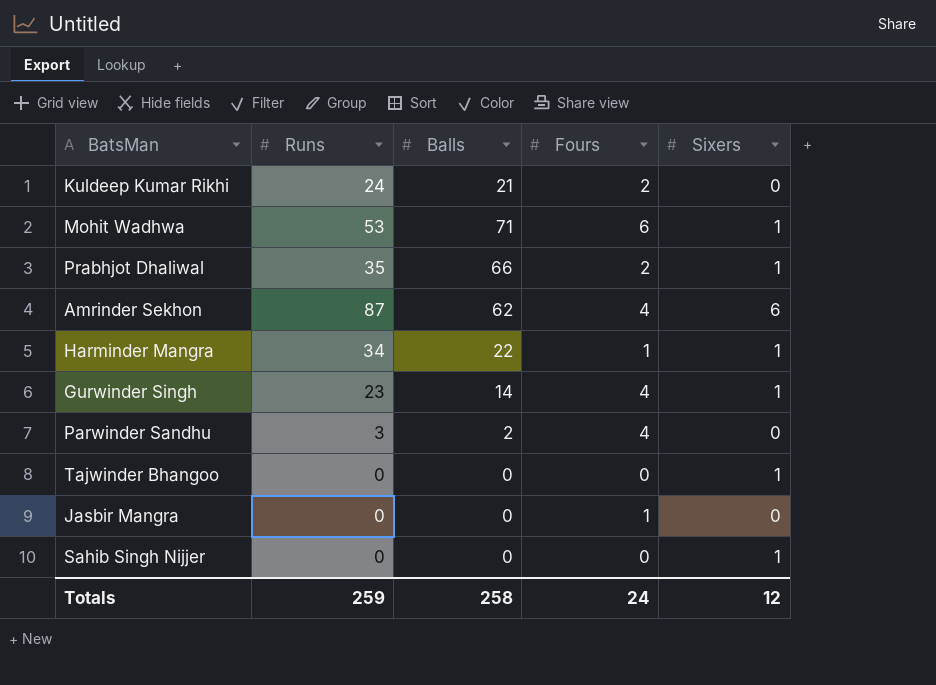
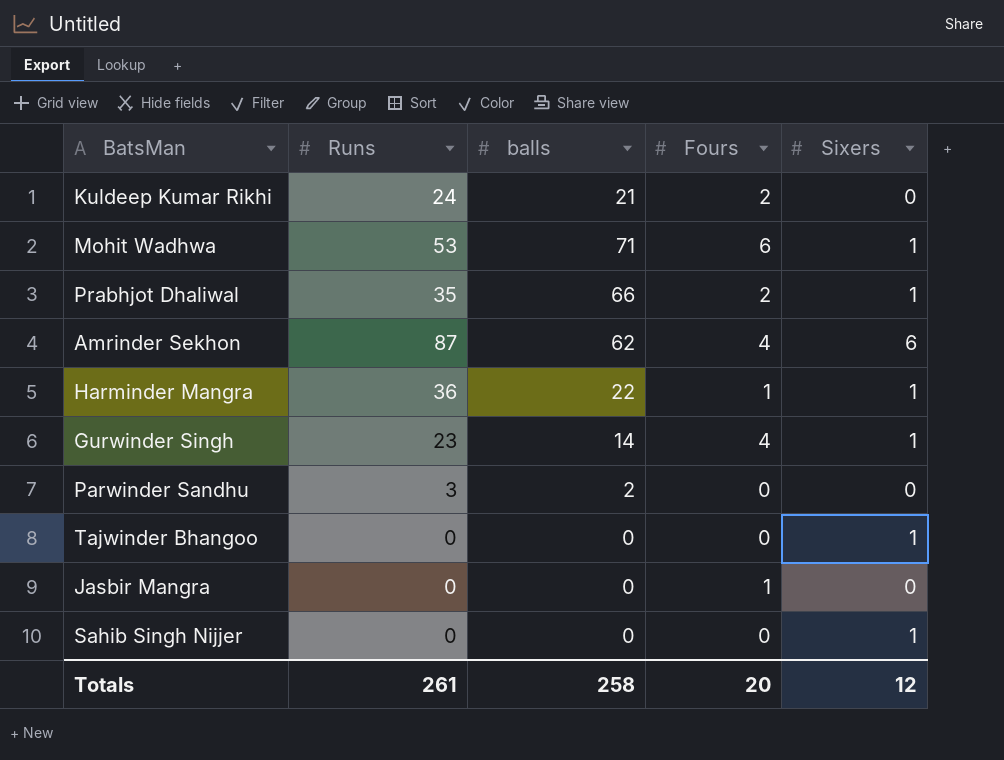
column name: Balls -> balls
Harminder Mangra | Runs: 34 -> 36
Parwinder Sandhu | Fours: 4 -> 0
Totals | Runs: 259 -> 261
Totals | Fours: 24 -> 20

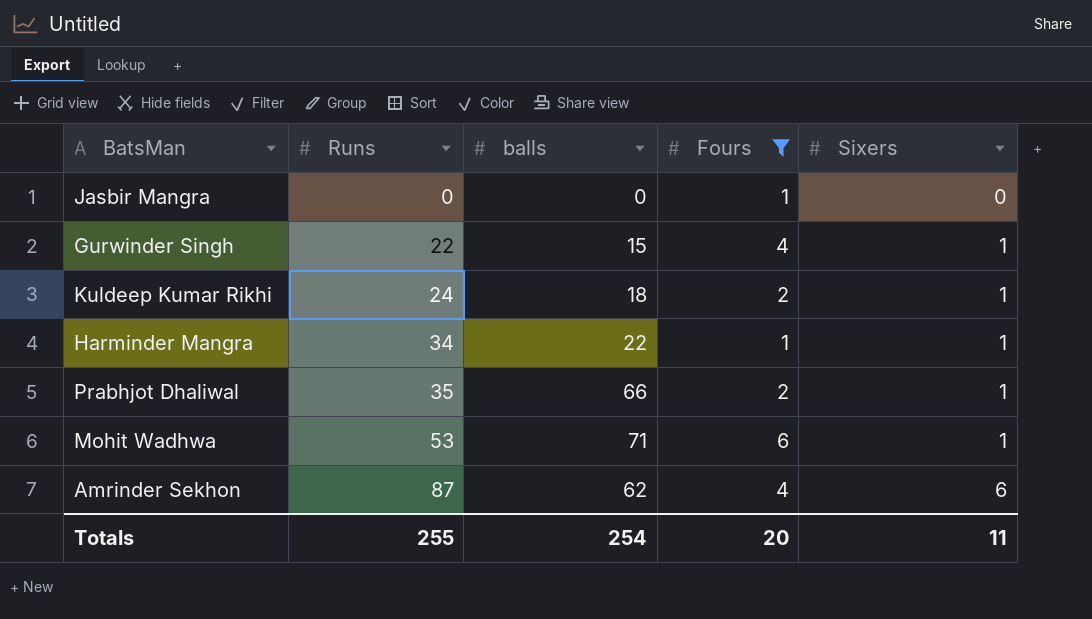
filter: none -> Fours != 0
row order: none -> Runs ascending
Gurwinder Singh | Runs: 23 -> 22
Gurwinder Singh | balls: 14 -> 15
Kuldeep Kumar Rikhi | balls: 21 -> 18
Kuldeep Kumar Rikhi | Sixers: 0 -> 1
Harminder Mangra | Runs: 36 -> 34
Totals | Runs: 261 -> 255
Totals | balls: 258 -> 254
Totals | Sixers: 12 -> 11

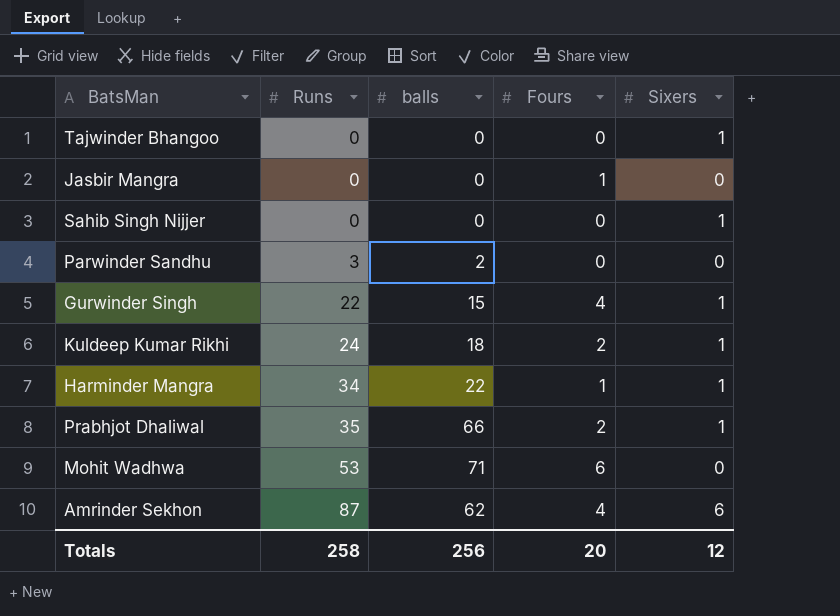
filter: Fours != 0 -> none
Mohit Wadhwa | Sixers: 1 -> 0
Totals | Runs: 255 -> 258
Totals | balls: 254 -> 256
Totals | Sixers: 11 -> 12

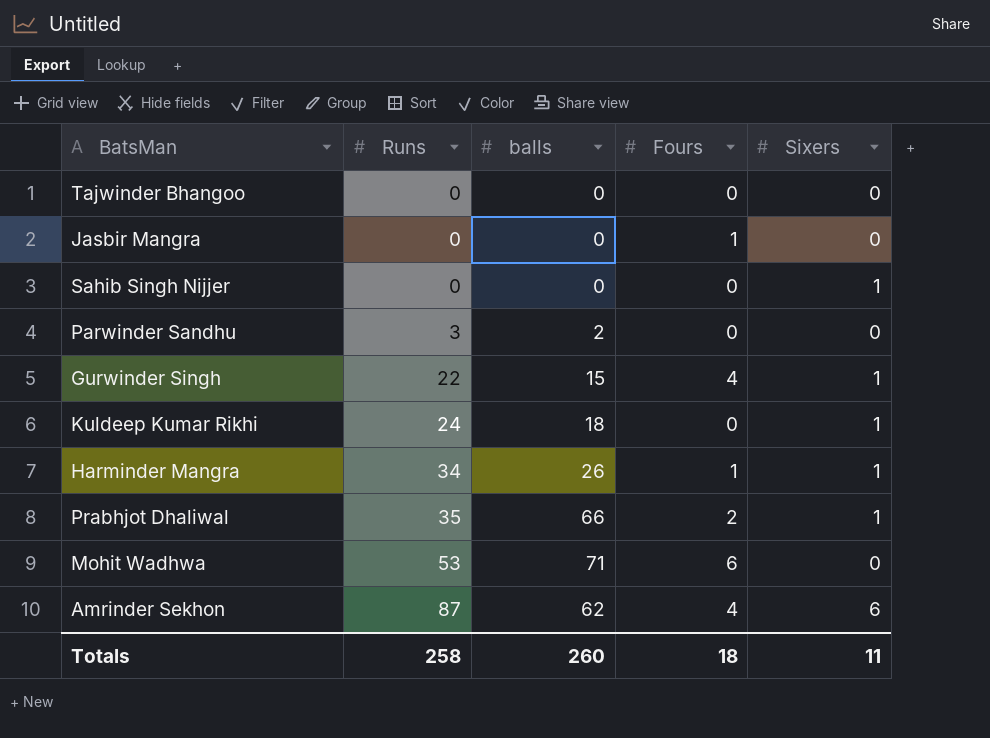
Tajwinder Bhangoo | Sixers: 1 -> 0
Kuldeep Kumar Rikhi | Fours: 2 -> 0
Harminder Mangra | balls: 22 -> 26
Totals | balls: 256 -> 260
Totals | Fours: 20 -> 18
Totals | Sixers: 12 -> 11

